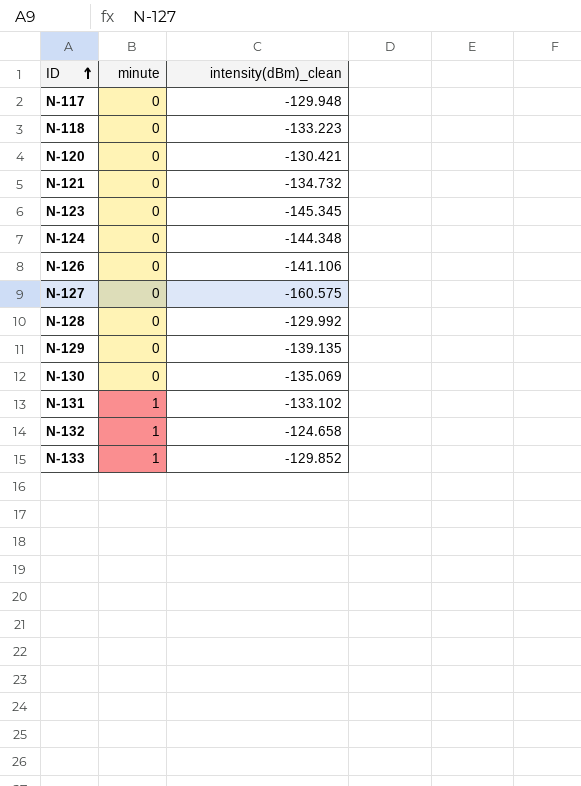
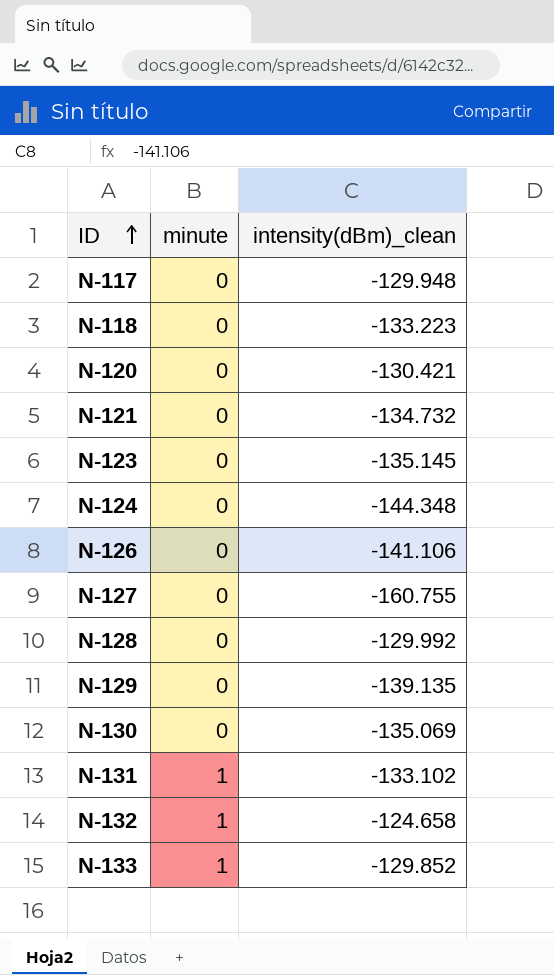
N-123 | intensity(dBm)_clean: -145.345 -> -135.145
N-127 | intensity(dBm)_clean: -160.575 -> -160.755

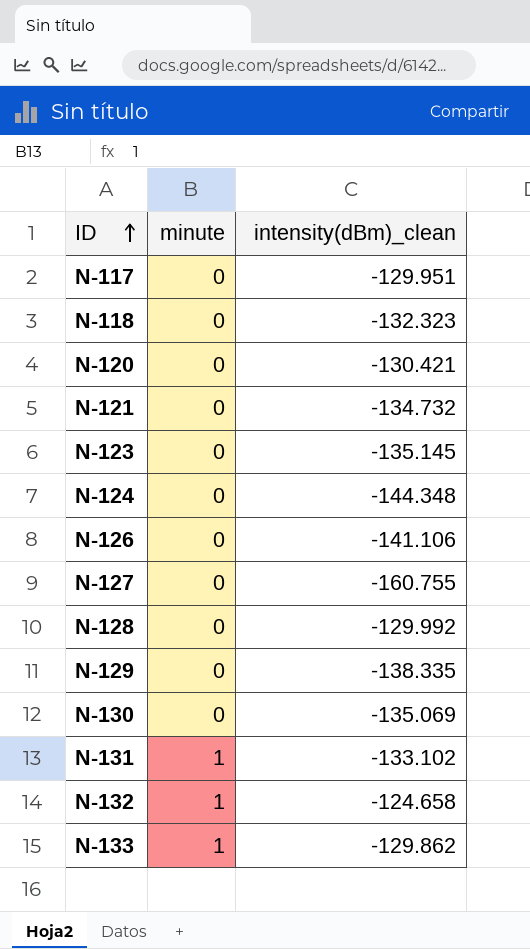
N-117 | intensity(dBm)_clean: -129.948 -> -129.951
N-118 | intensity(dBm)_clean: -133.223 -> -132.323
N-129 | intensity(dBm)_clean: -139.135 -> -138.335
N-133 | intensity(dBm)_clean: -129.852 -> -129.862

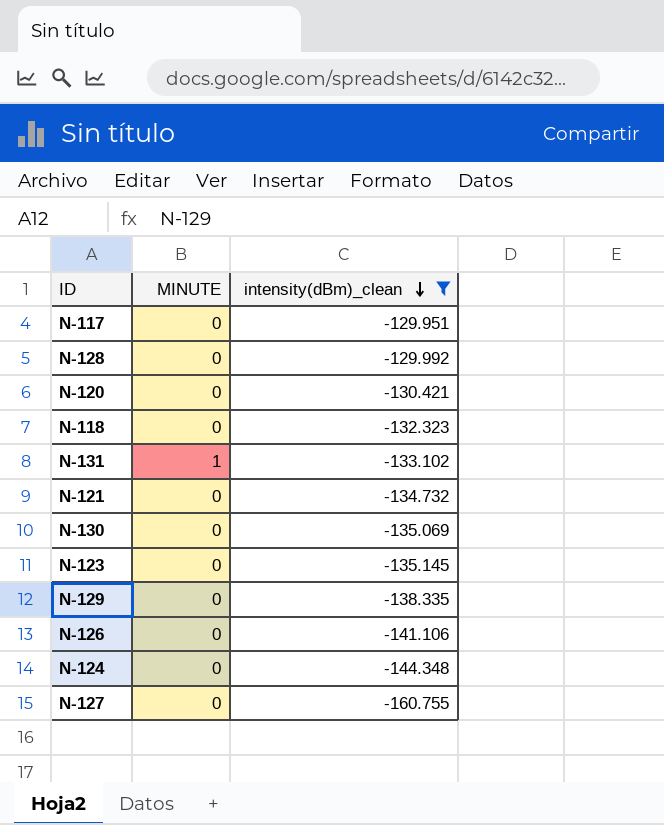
filter: none -> intensity(dBm)_clean <= -129.951
row order: ID ascending -> intensity(dBm)_clean descending
column name: minute -> MINUTE

